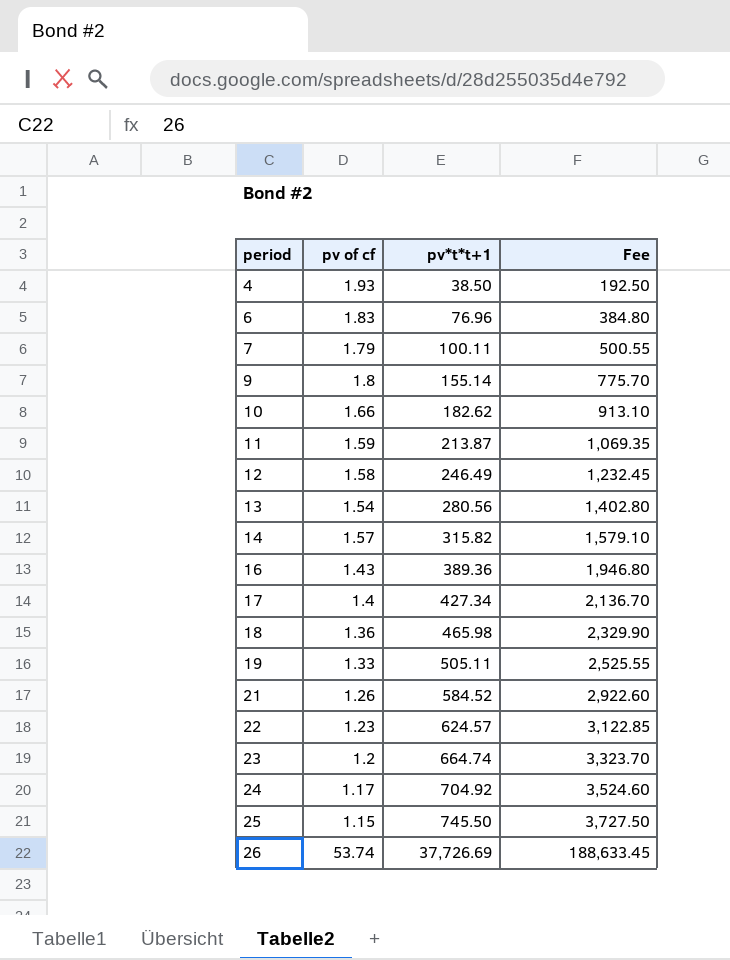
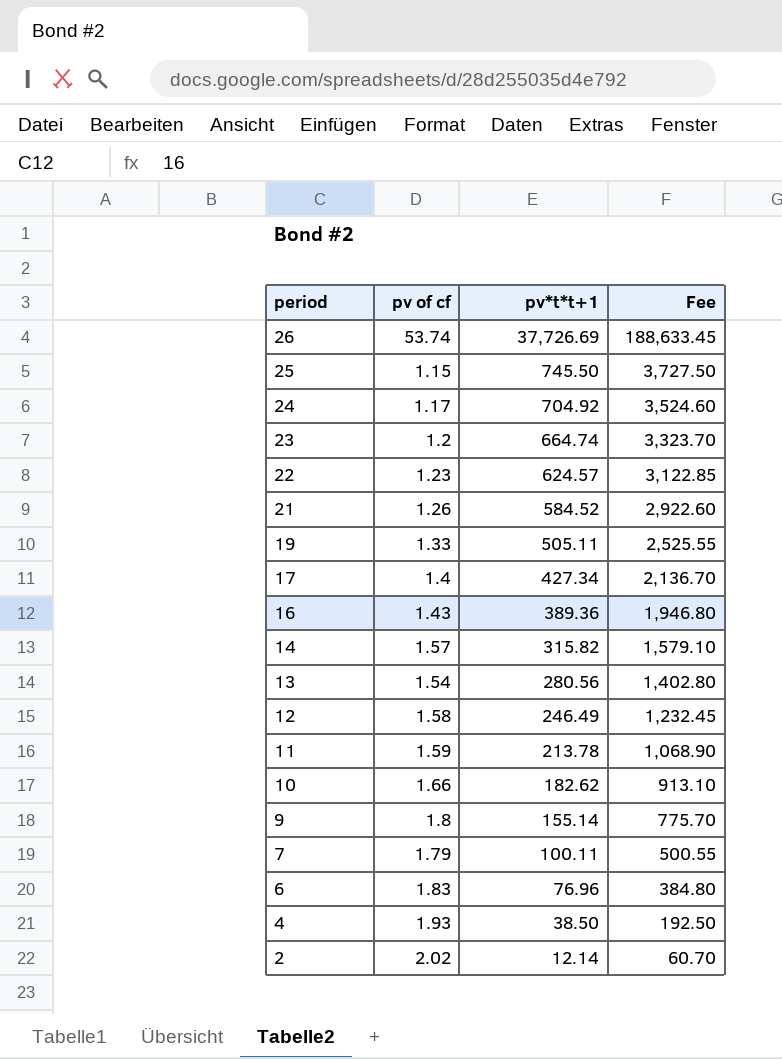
row order: period ascending -> period descending
row 18: 1.36 | 465.98 | 2,329.90 -> none
11 | pv*t*t+1: 213.87 -> 213.78
11 | Fee: 1,069.35 -> 1,068.90
row 2: none -> 2.02 | 12.14 | 60.70

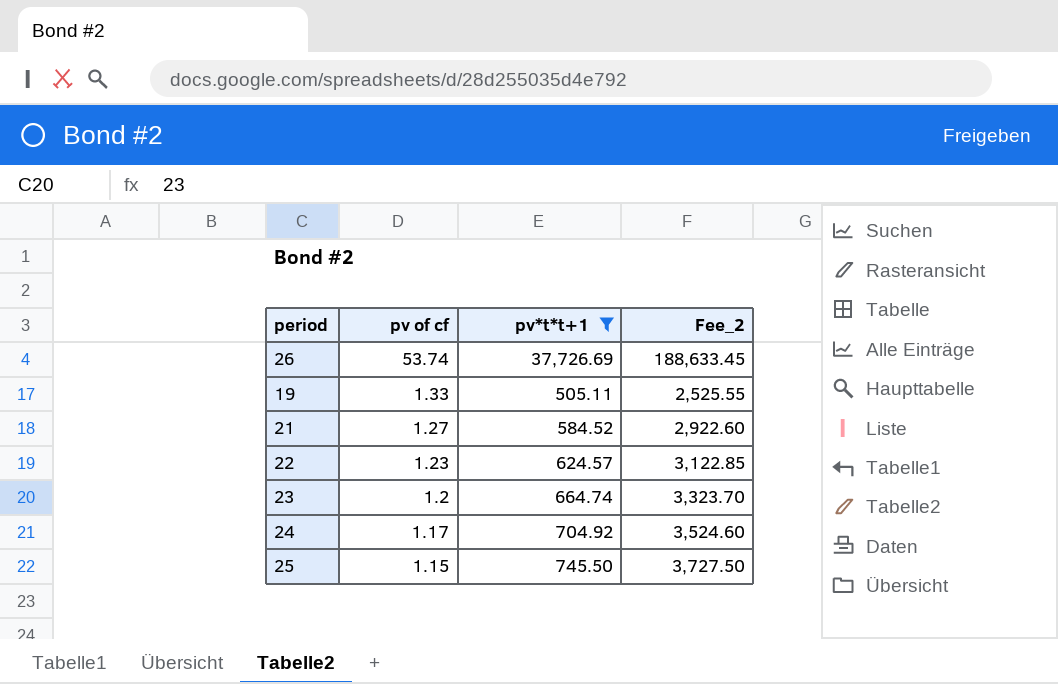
filter: none -> pv*t*t+1 >= 505.11
row order: period descending -> pv of cf descending
column name: Fee -> Fee_2
21 | pv of cf: 1.26 -> 1.27

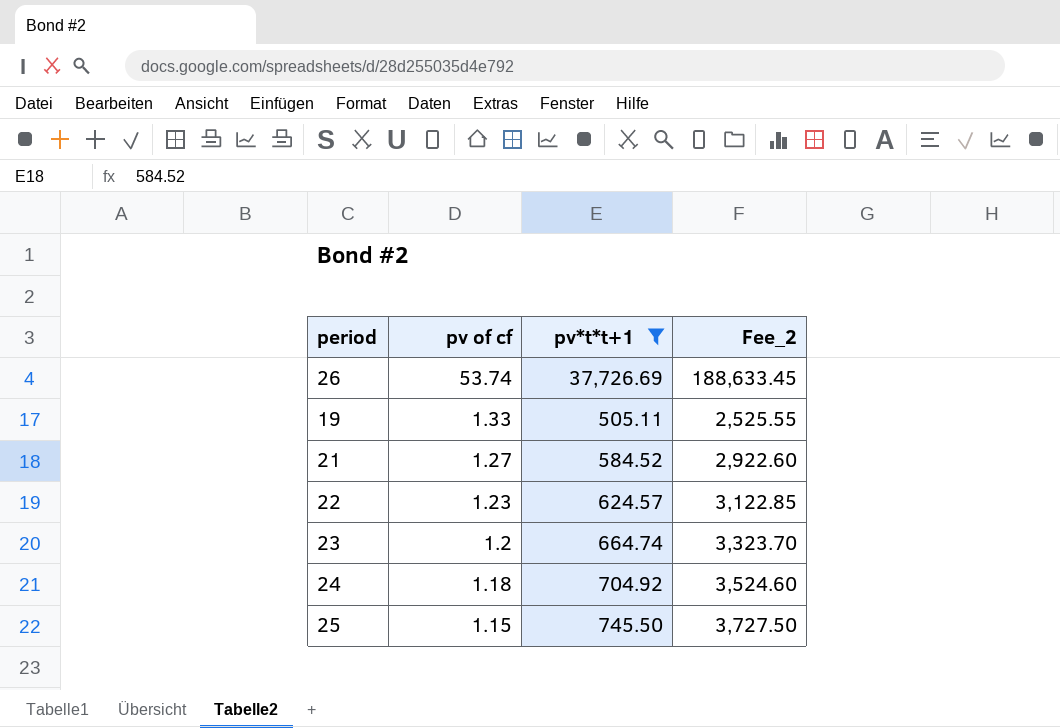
24 | pv of cf: 1.17 -> 1.18

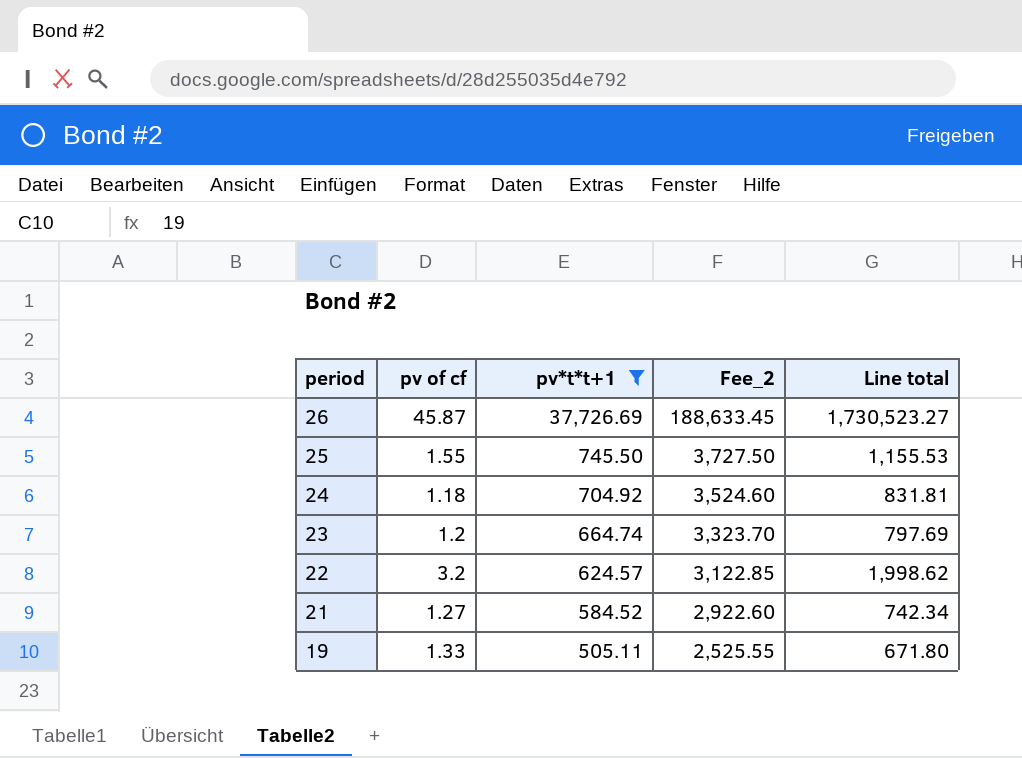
row order: pv of cf descending -> period descending
column Line total | formula: none -> [pv of cf] * [pv*t*t+1]
26 | pv of cf: 53.74 -> 45.87
25 | pv of cf: 1.15 -> 1.55
22 | pv of cf: 1.23 -> 3.2

